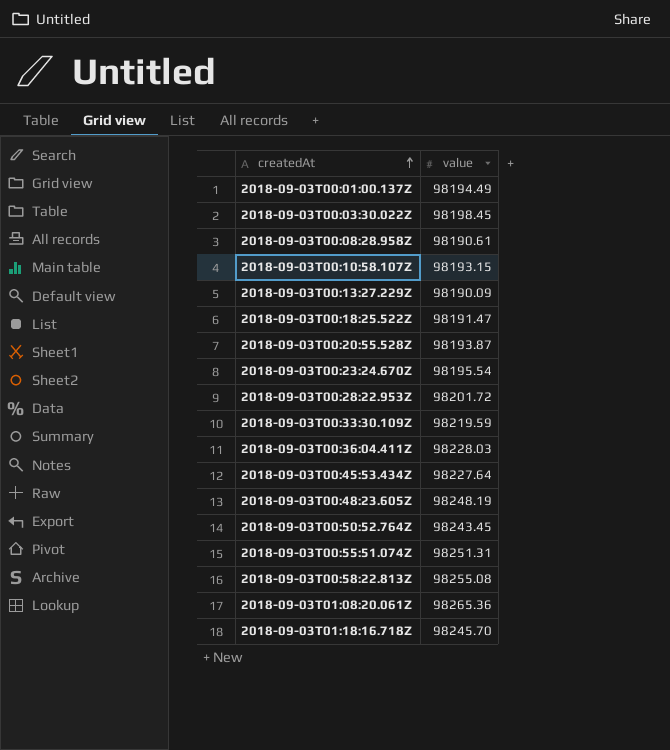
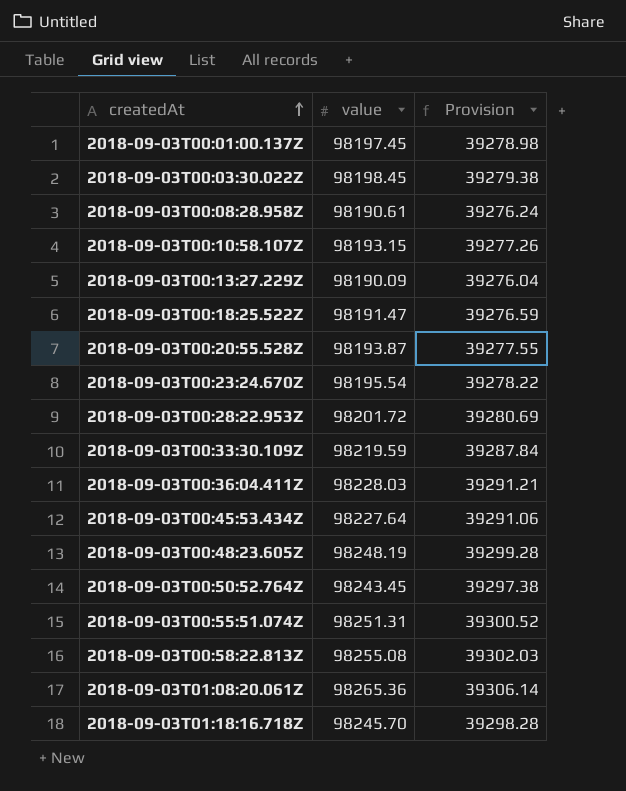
column Provision | formula: none -> [value] * 0.4
2018-09-03T00:01:00.137Z | value: 98194.49 -> 98197.45

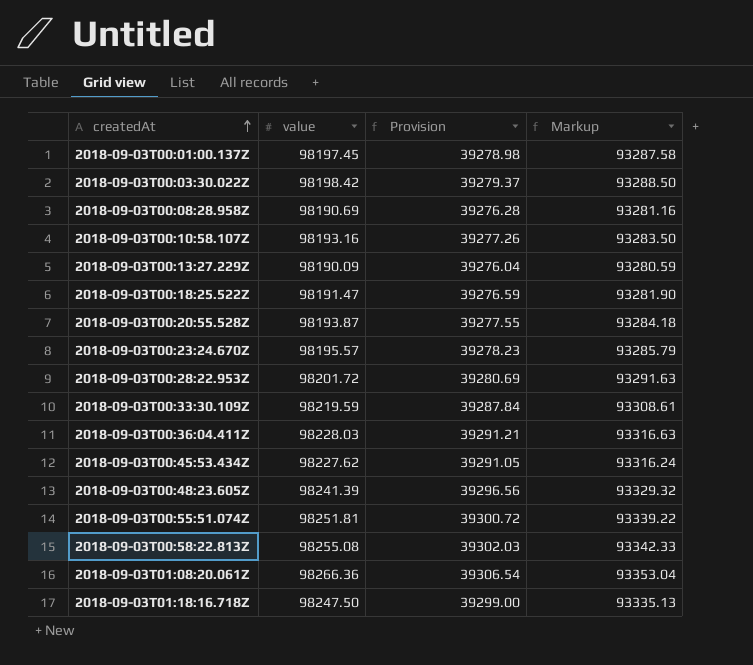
column Markup | formula: none -> [value] * 0.95
row 2018-09-03T00:50:52.764Z: 98243.45 | 39297.38 -> none
2018-09-03T00:03:30.022Z | value: 98198.45 -> 98198.42
2018-09-03T00:03:30.022Z | Provision: 39279.38 -> 39279.37
2018-09-03T00:08:28.958Z | value: 98190.61 -> 98190.69
2018-09-03T00:08:28.958Z | Provision: 39276.24 -> 39276.28
2018-09-03T00:10:58.107Z | value: 98193.15 -> 98193.16
2018-09-03T00:23:24.670Z | value: 98195.54 -> 98195.57
2018-09-03T00:23:24.670Z | Provision: 39278.22 -> 39278.23
2018-09-03T00:45:53.434Z | value: 98227.64 -> 98227.62
2018-09-03T00:45:53.434Z | Provision: 39291.06 -> 39291.05
2018-09-03T00:48:23.605Z | value: 98248.19 -> 98241.39
2018-09-03T00:48:23.605Z | Provision: 39299.28 -> 39296.56
2018-09-03T00:55:51.074Z | value: 98251.31 -> 98251.81
2018-09-03T00:55:51.074Z | Provision: 39300.52 -> 39300.72
2018-09-03T01:08:20.061Z | value: 98265.36 -> 98266.36
2018-09-03T01:08:20.061Z | Provision: 39306.14 -> 39306.54
2018-09-03T01:18:16.718Z | value: 98245.70 -> 98247.50
2018-09-03T01:18:16.718Z | Provision: 39298.28 -> 39299.00

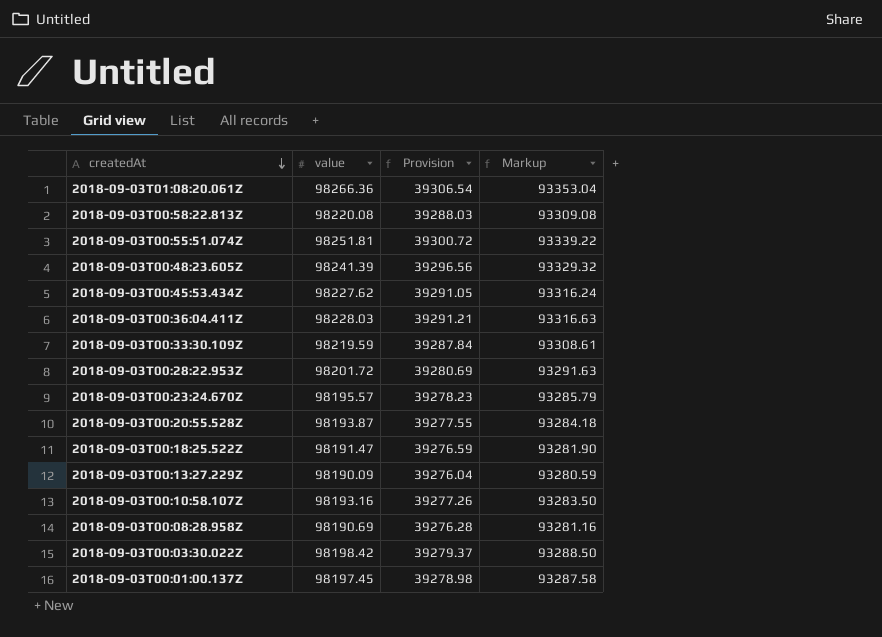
row order: createdAt ascending -> createdAt descending
row 2018-09-03T01:18:16.718Z: 98247.50 | 39299.00 | 93335.13 -> none
2018-09-03T00:58:22.813Z | value: 98255.08 -> 98220.08
2018-09-03T00:58:22.813Z | Provision: 39302.03 -> 39288.03
2018-09-03T00:58:22.813Z | Markup: 93342.33 -> 93309.08

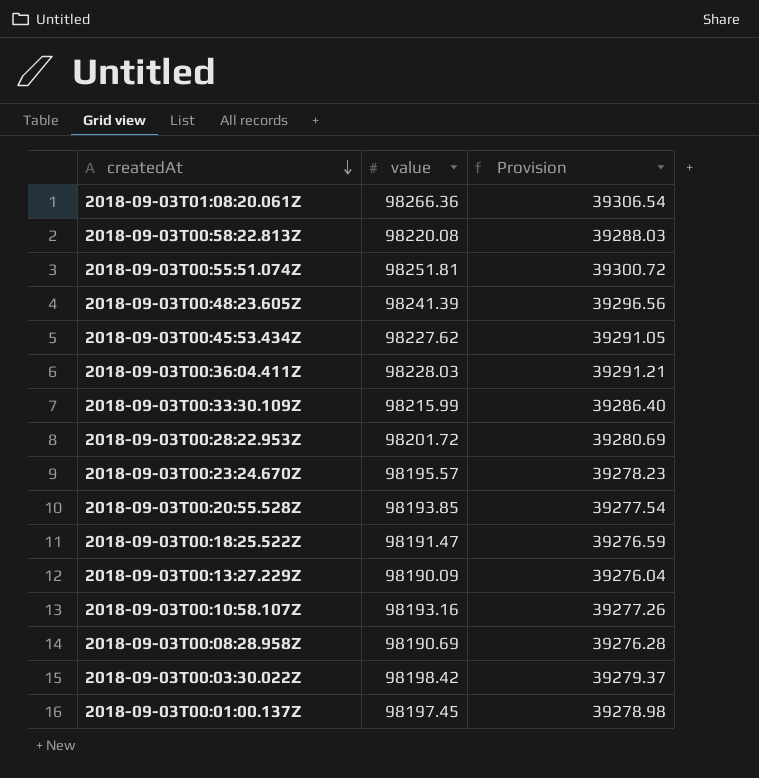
column Markup | formula: [value] * 0.95 -> none
2018-09-03T00:33:30.109Z | value: 98219.59 -> 98215.99
2018-09-03T00:33:30.109Z | Provision: 39287.84 -> 39286.40
2018-09-03T00:20:55.528Z | value: 98193.87 -> 98193.85
2018-09-03T00:20:55.528Z | Provision: 39277.55 -> 39277.54

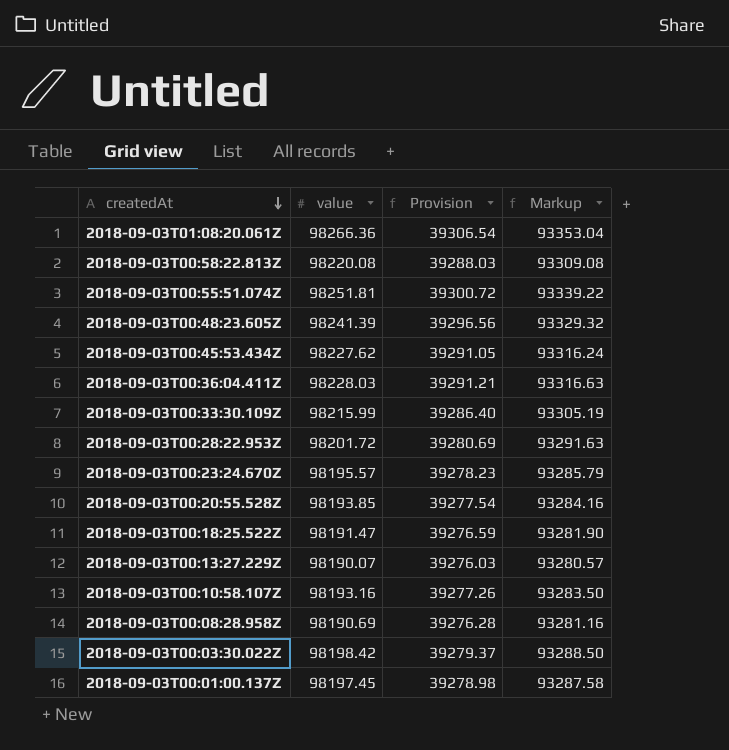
column Markup | formula: none -> [value] * 0.95
2018-09-03T00:13:27.229Z | value: 98190.09 -> 98190.07
2018-09-03T00:13:27.229Z | Provision: 39276.04 -> 39276.03

